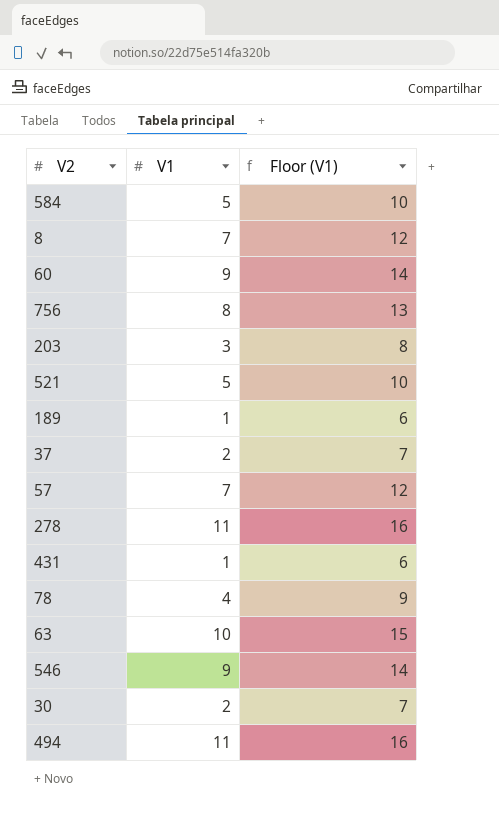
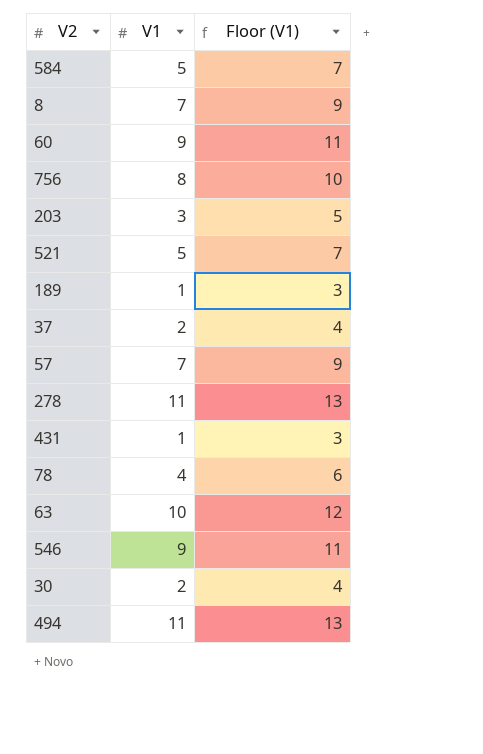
column Floor (V1) | formula: [V1] + 5 -> [V1] + 2

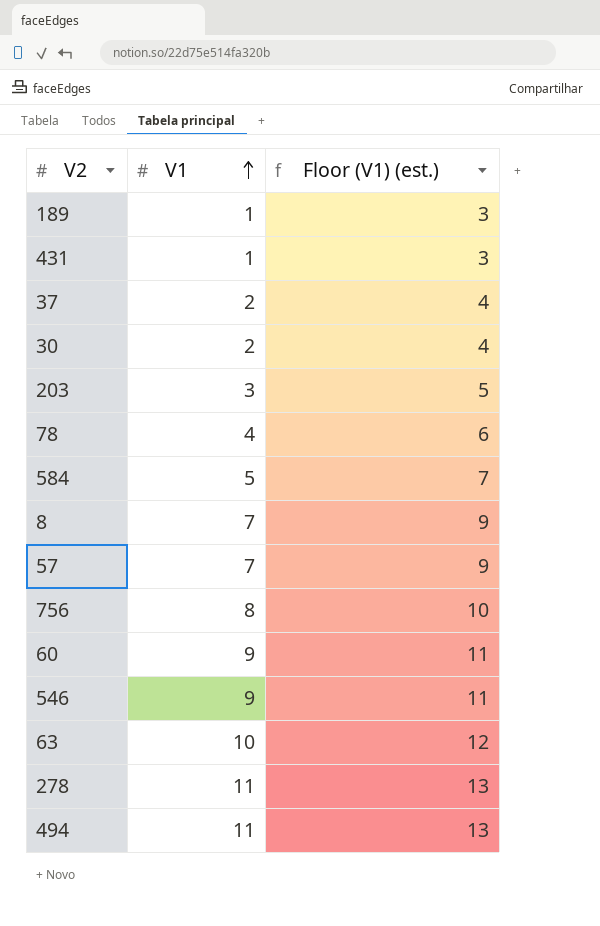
row order: none -> V1 ascending
column name: Floor (V1) -> Floor (V1) (est.)
row 521: 5 | 7 -> none

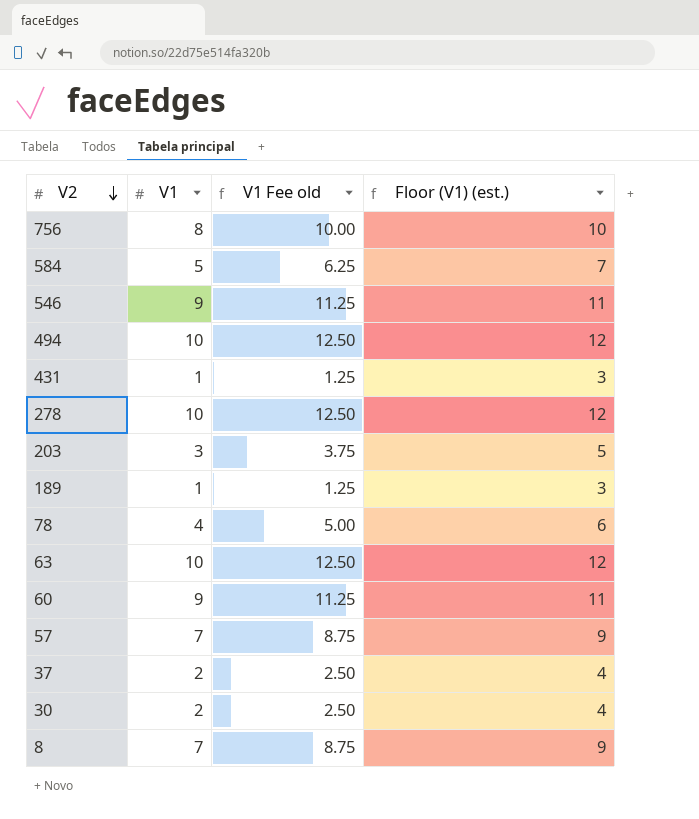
row order: V1 ascending -> V2 descending
column V1 Fee old | formula: none -> [V1] * 1.25
494 | V1: 11 -> 10
494 | Floor (V1) (est.): 13 -> 12
278 | V1: 11 -> 10
278 | Floor (V1) (est.): 13 -> 12

